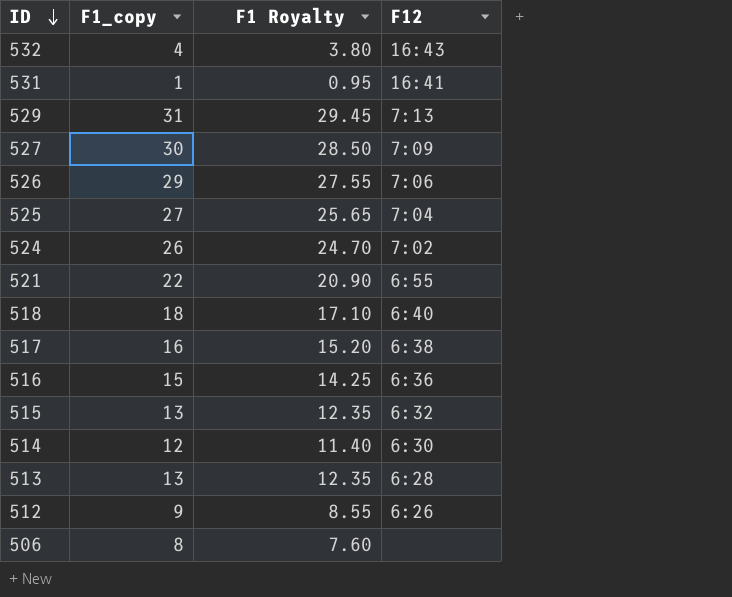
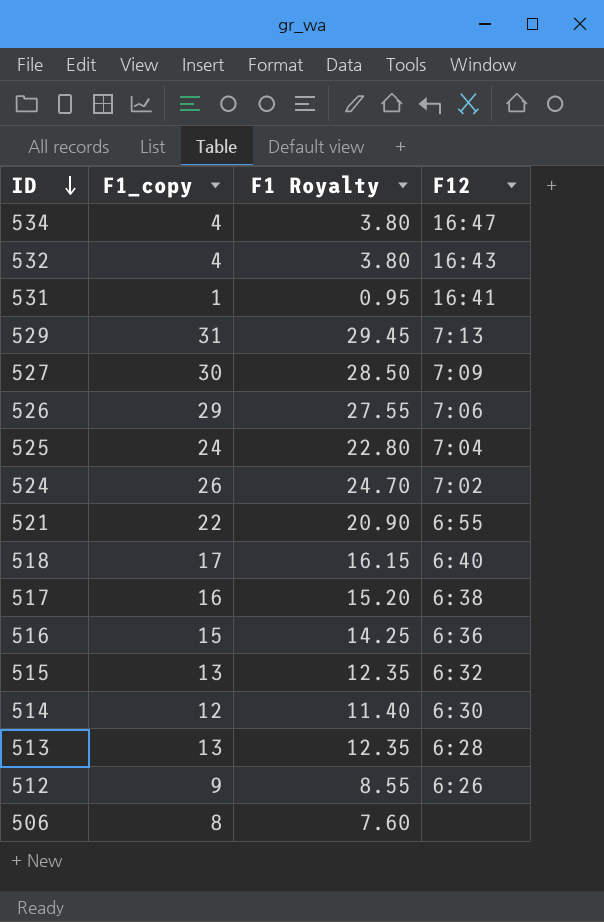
row 534: none -> 4 | 3.80 | 16:47
525 | F1_copy: 27 -> 24
525 | F1 Royalty: 25.65 -> 22.80
518 | F1_copy: 18 -> 17
518 | F1 Royalty: 17.10 -> 16.15

